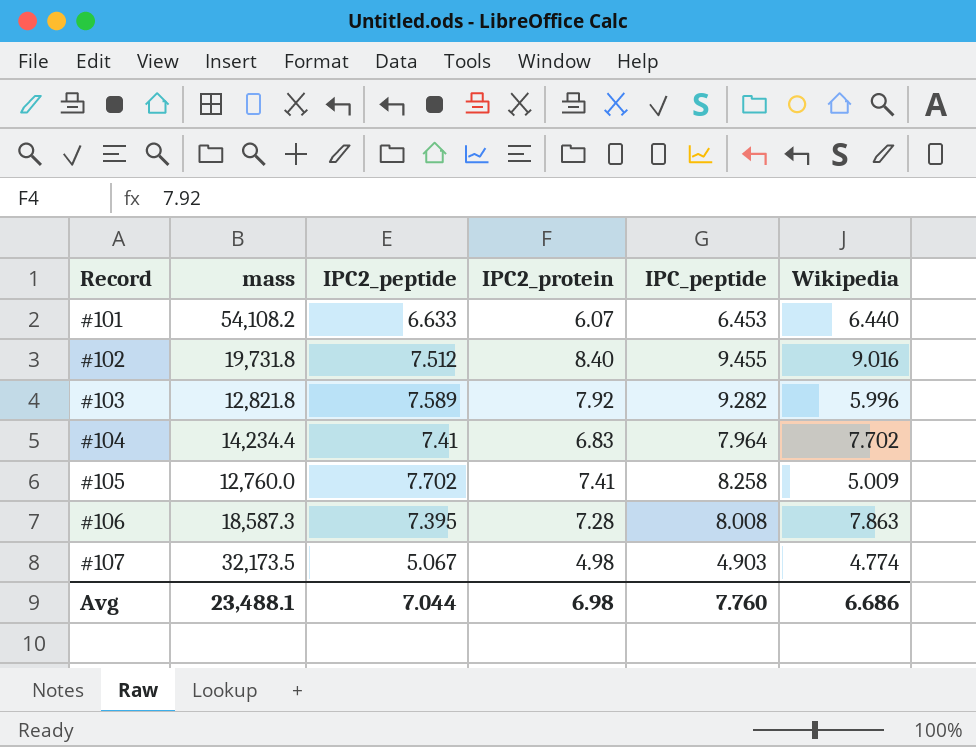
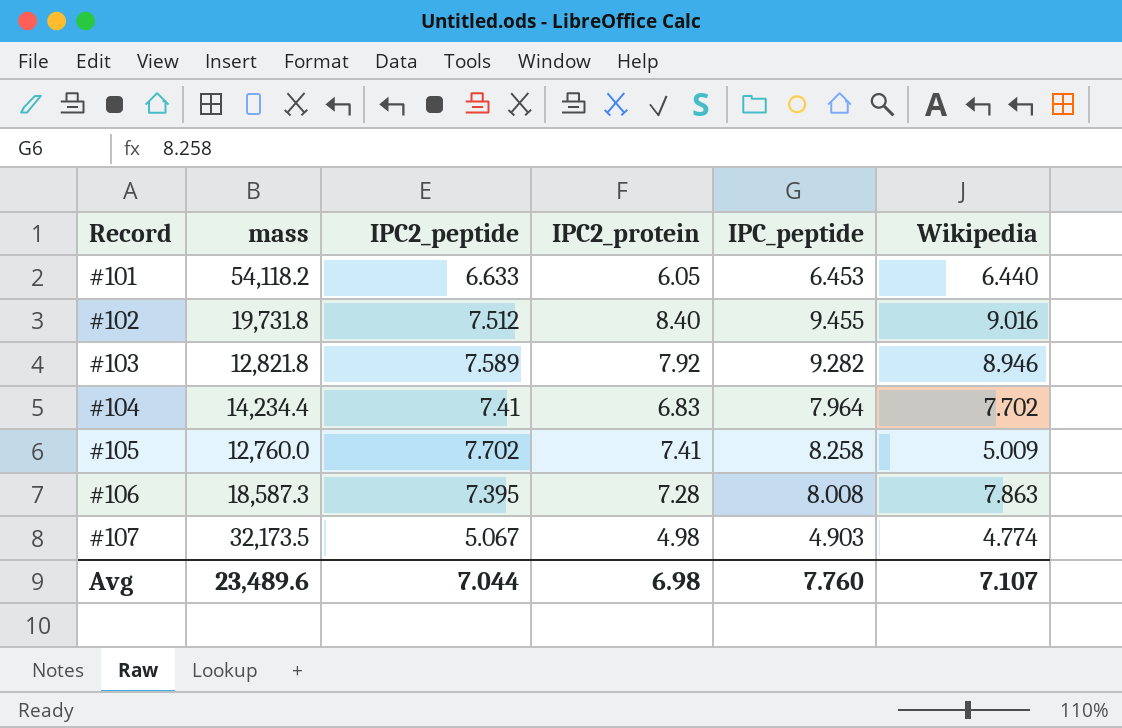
#101 | mass: 54,108.2 -> 54,118.2
#101 | IPC2_protein: 6.07 -> 6.05
#103 | Wikipedia: 5.996 -> 8.946
Avg | mass: 23,488.1 -> 23,489.6
Avg | Wikipedia: 6.686 -> 7.107

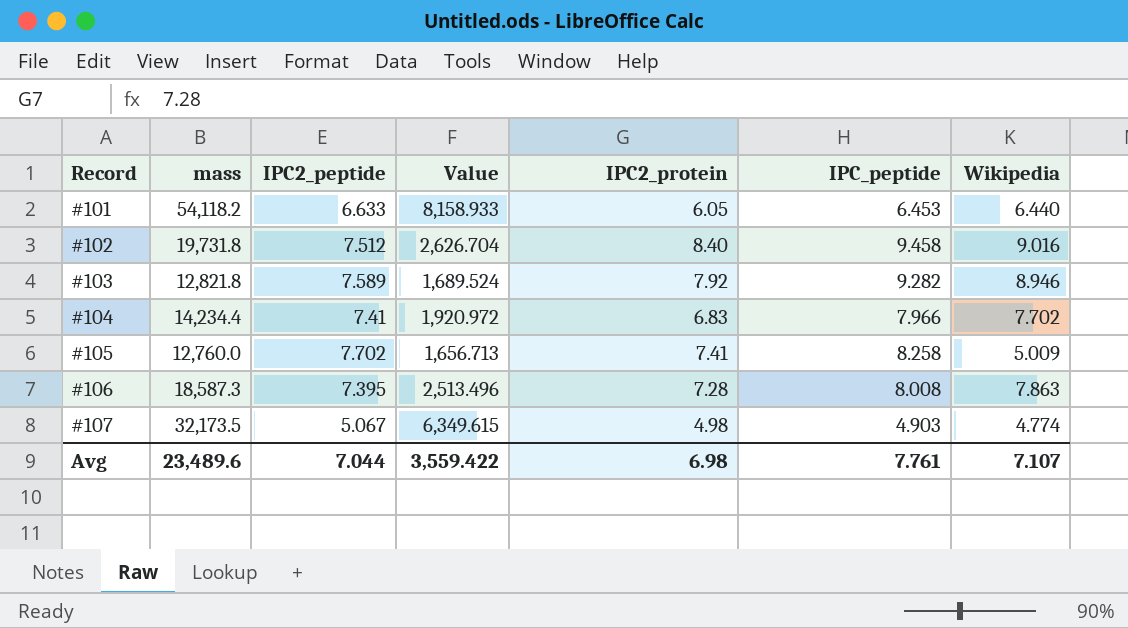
column Value | formula: none -> [mass] / [IPC2_peptide]
#102 | IPC_peptide: 9.455 -> 9.458
#104 | IPC_peptide: 7.964 -> 7.966
Avg | IPC_peptide: 7.760 -> 7.761

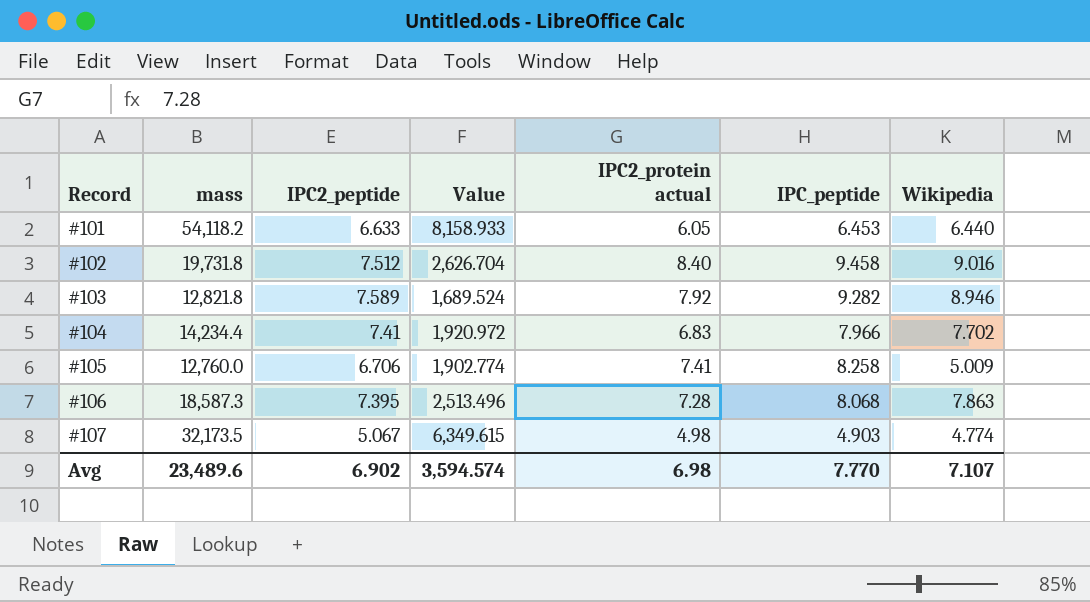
column name: IPC2_protein -> IPC2_protein actual
#105 | IPC2_peptide: 7.702 -> 6.706
#105 | Value: 1,656.713 -> 1,902.774
#106 | IPC_peptide: 8.008 -> 8.068
Avg | IPC2_peptide: 7.044 -> 6.902
Avg | Value: 3,559.422 -> 3,594.574
Avg | IPC_peptide: 7.761 -> 7.770

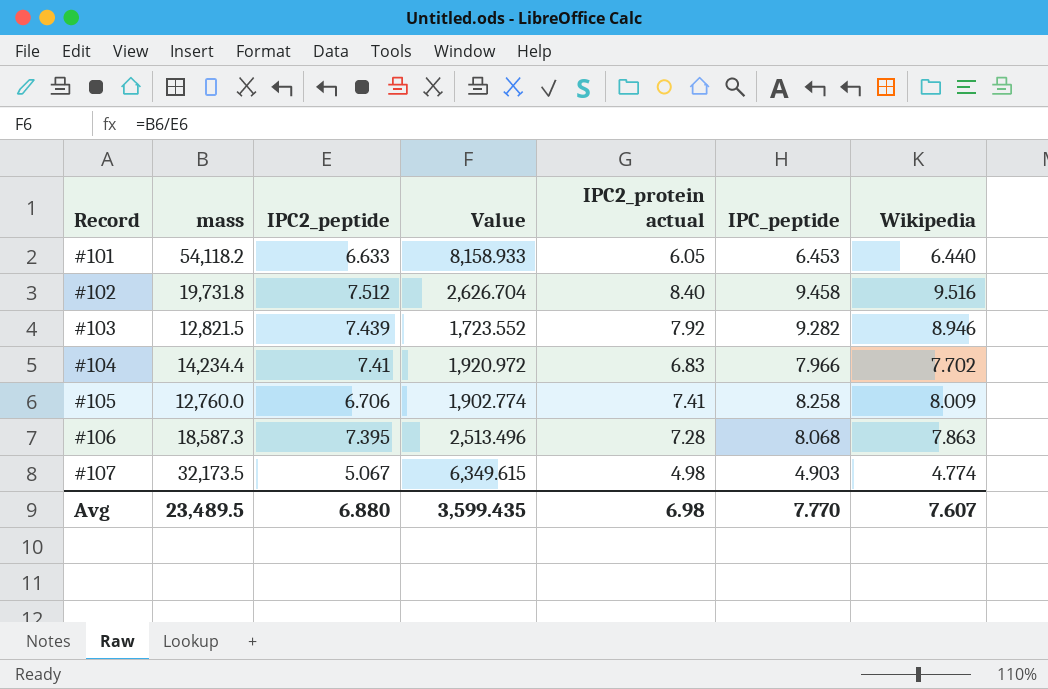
#102 | Wikipedia: 9.016 -> 9.516
#103 | mass: 12,821.8 -> 12,821.5
#103 | IPC2_peptide: 7.589 -> 7.439
#103 | Value: 1,689.524 -> 1,723.552
#105 | Wikipedia: 5.009 -> 8.009
Avg | mass: 23,489.6 -> 23,489.5
Avg | IPC2_peptide: 6.902 -> 6.880
Avg | Value: 3,594.574 -> 3,599.435
Avg | Wikipedia: 7.107 -> 7.607

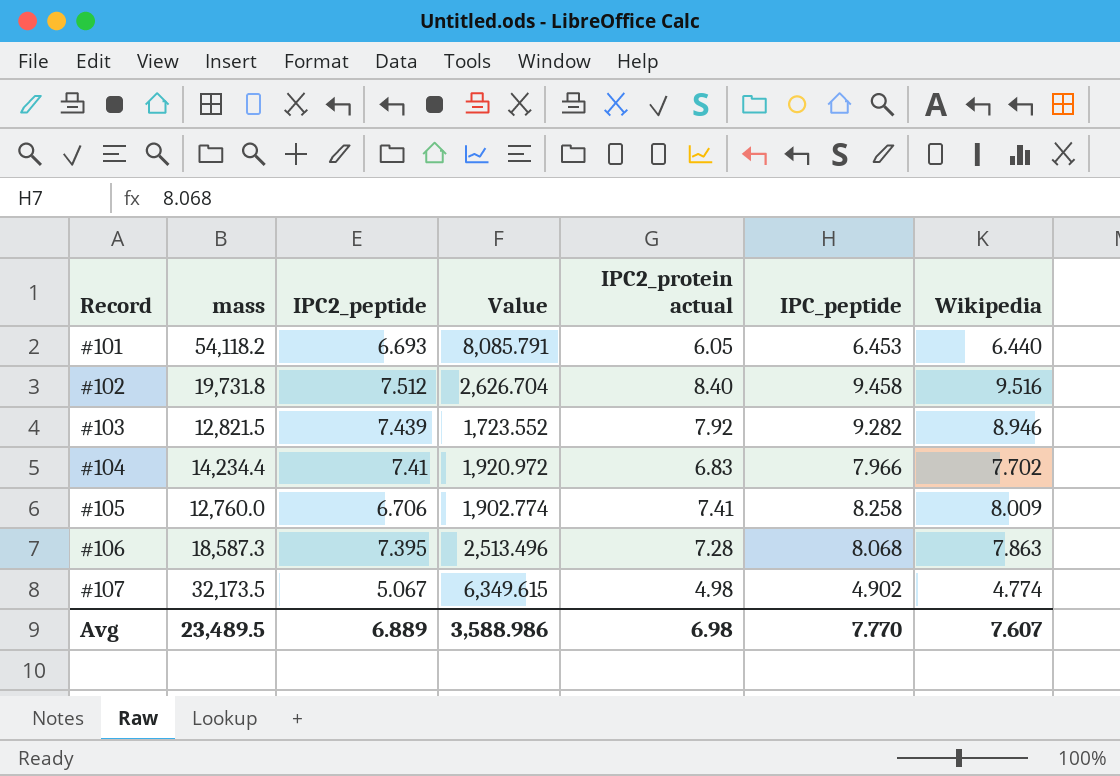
#101 | IPC2_peptide: 6.633 -> 6.693
#101 | Value: 8,158.933 -> 8,085.791
#107 | IPC_peptide: 4.903 -> 4.902
Avg | IPC2_peptide: 6.880 -> 6.889
Avg | Value: 3,599.435 -> 3,588.986

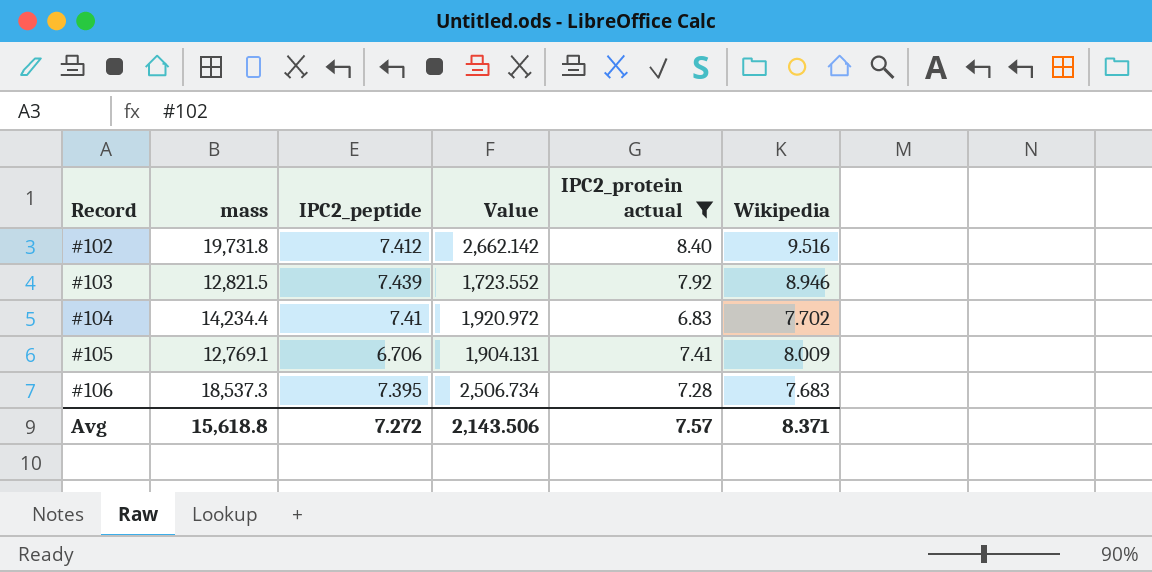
filter: none -> IPC2_protein actual >= 6.83
column IPC_peptide | position: 6 -> none
#102 | IPC2_peptide: 7.512 -> 7.412
#102 | Value: 2,626.704 -> 2,662.142
#105 | mass: 12,760.0 -> 12,769.1
#105 | Value: 1,902.774 -> 1,904.131
#106 | mass: 18,587.3 -> 18,537.3
#106 | Value: 2,513.496 -> 2,506.734
#106 | Wikipedia: 7.863 -> 7.683
Avg | mass: 23,489.5 -> 15,618.8
Avg | IPC2_peptide: 6.889 -> 7.272
Avg | Value: 3,588.986 -> 2,143.506
Avg | IPC2_protein actual: 6.98 -> 7.57
Avg | Wikipedia: 7.607 -> 8.371

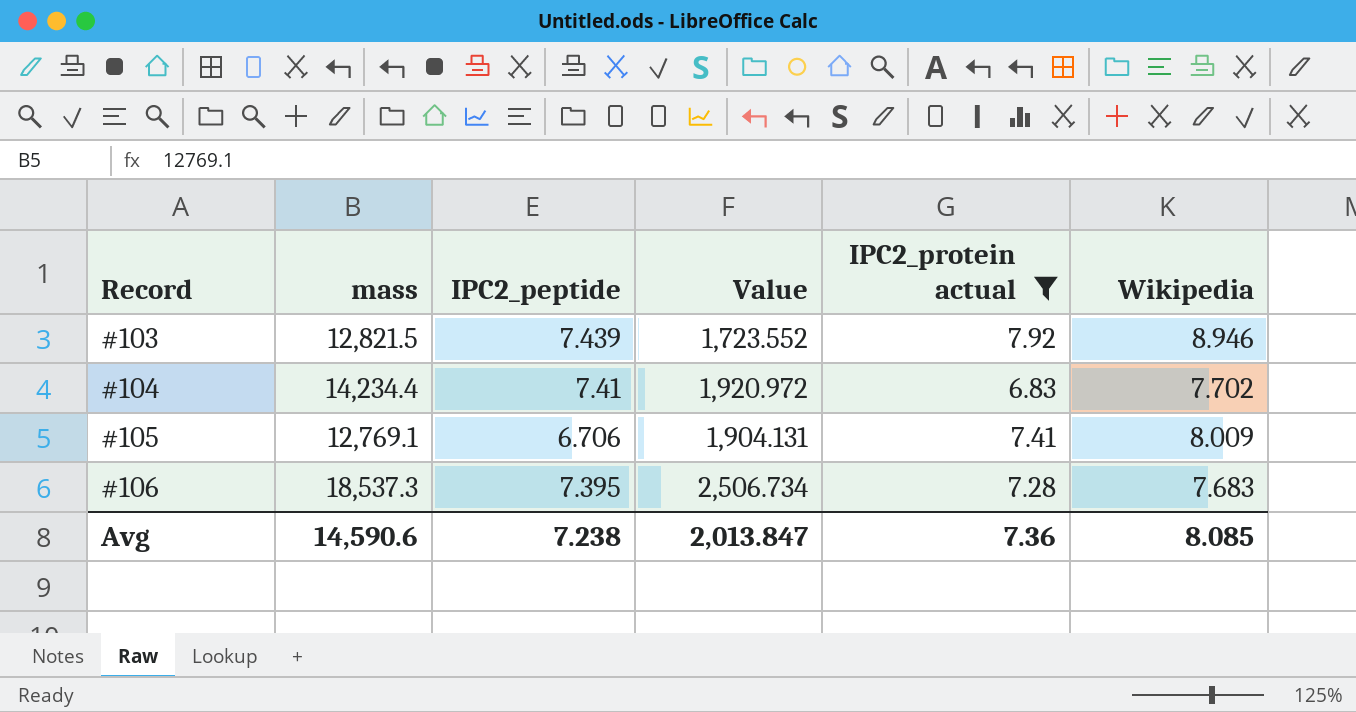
row #102: 19,731.8 | 7.412 | 2,662.142 | 8.40 | 9.516 -> none
Avg | mass: 15,618.8 -> 14,590.6
Avg | IPC2_peptide: 7.272 -> 7.238
Avg | Value: 2,143.506 -> 2,013.847
Avg | IPC2_protein actual: 7.57 -> 7.36
Avg | Wikipedia: 8.371 -> 8.085

